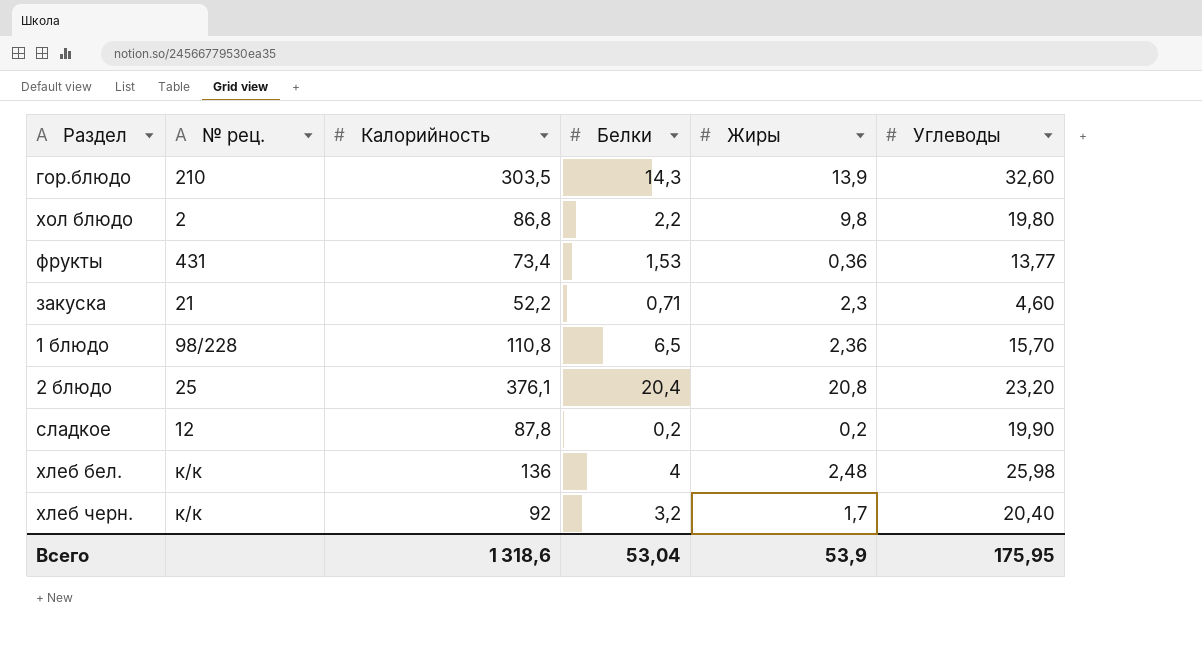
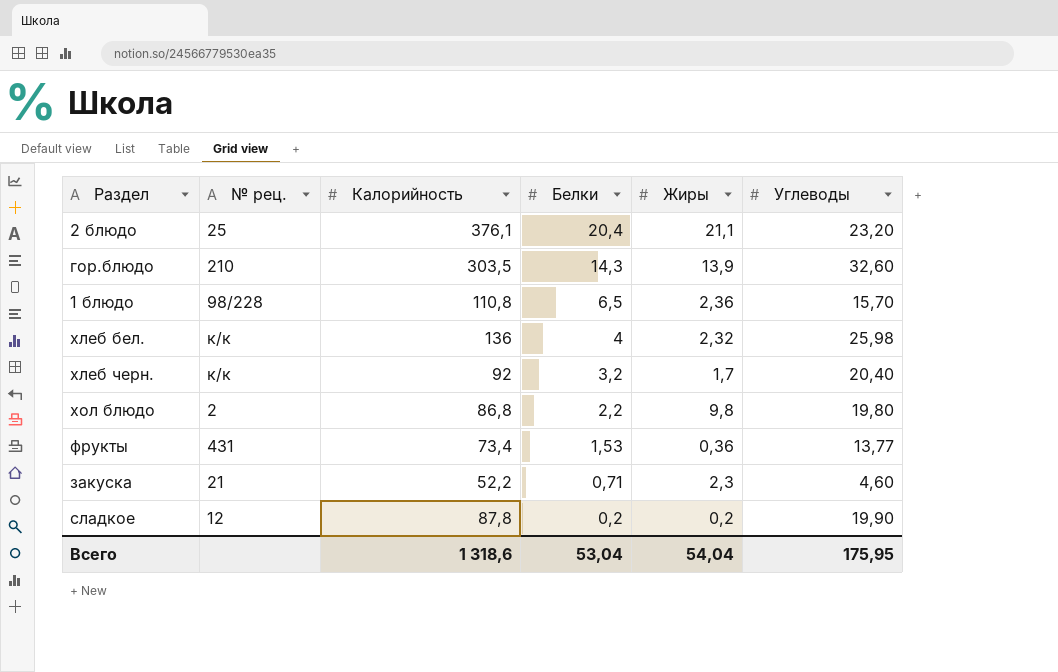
row order: none -> Белки descending
2 блюдо | Жиры: 20,8 -> 21,1
хлеб бел. | Жиры: 2,48 -> 2,32
Всего | Жиры: 53,9 -> 54,04

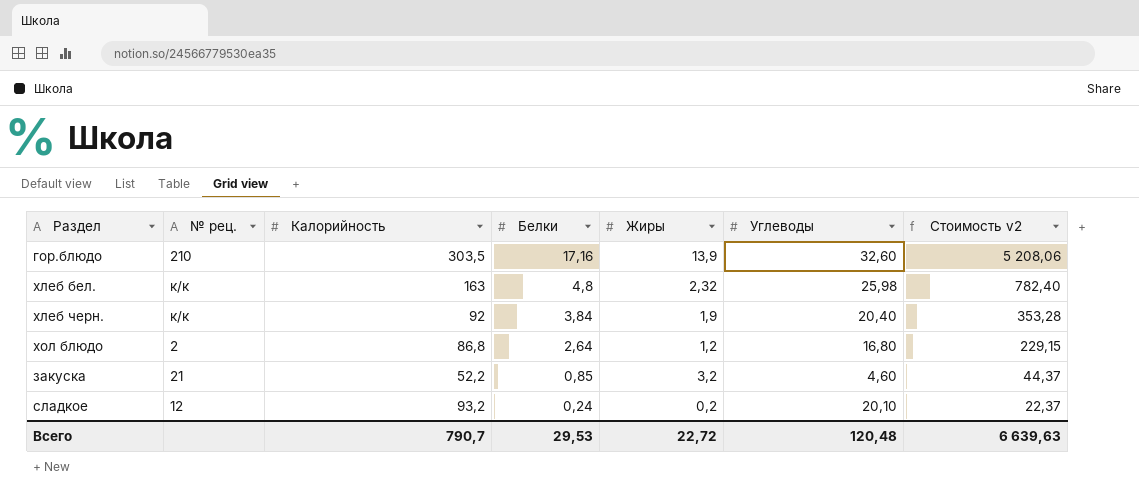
column Стоимость v2 | formula: none -> [Калорийность] * [Белки]
row 2 блюдо: 25 | 376,1 | 20,4 | 21,1 | 23,20 -> none
row 1 блюдо: 98/228 | 110,8 | 6,5 | 2,36 | 15,70 -> none
row фрукты: 431 | 73,4 | 1,53 | 0,36 | 13,77 -> none
гор.блюдо | Белки: 14,3 -> 17,16
хлеб бел. | Калорийность: 136 -> 163
хлеб бел. | Белки: 4 -> 4,8
хлеб черн. | Белки: 3,2 -> 3,84
хлеб черн. | Жиры: 1,7 -> 1,9
хол блюдо | Белки: 2,2 -> 2,64
хол блюдо | Жиры: 9,8 -> 1,2
хол блюдо | Углеводы: 19,80 -> 16,80
закуска | Белки: 0,71 -> 0,85
закуска | Жиры: 2,3 -> 3,2
сладкое | Калорийность: 87,8 -> 93,2
сладкое | Белки: 0,2 -> 0,24
сладкое | Углеводы: 19,90 -> 20,10
Всего | Калорийность: 1 318,6 -> 790,7
Всего | Белки: 53,04 -> 29,53
Всего | Жиры: 54,04 -> 22,72
Всего | Углеводы: 175,95 -> 120,48

